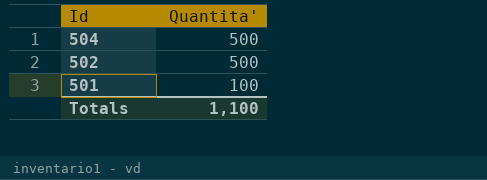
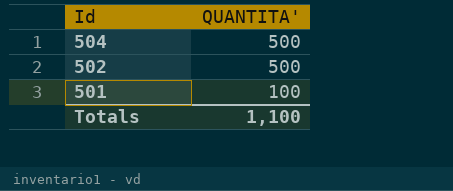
column name: Quantita' -> QUANTITA'

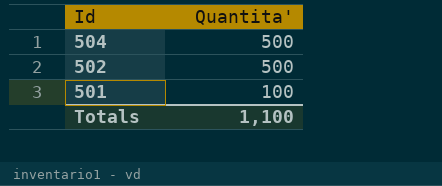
column name: QUANTITA' -> Quantita'

